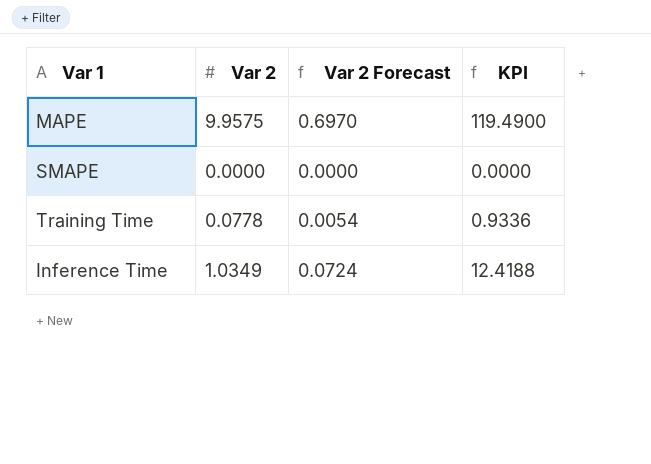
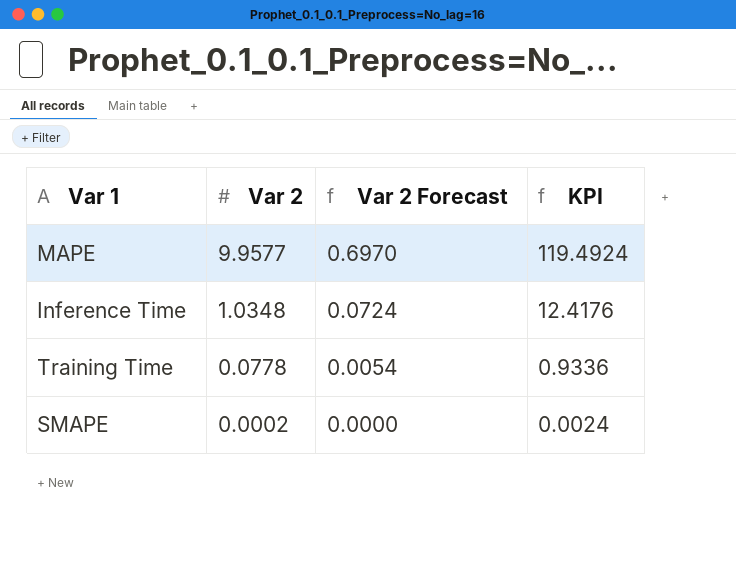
row order: none -> Var 2 descending
MAPE | Var 2: 9.9575 -> 9.9577
MAPE | KPI: 119.4900 -> 119.4924
Inference Time | Var 2: 1.0349 -> 1.0348
Inference Time | KPI: 12.4188 -> 12.4176
SMAPE | Var 2: 0.0000 -> 0.0002
SMAPE | KPI: 0.0000 -> 0.0024

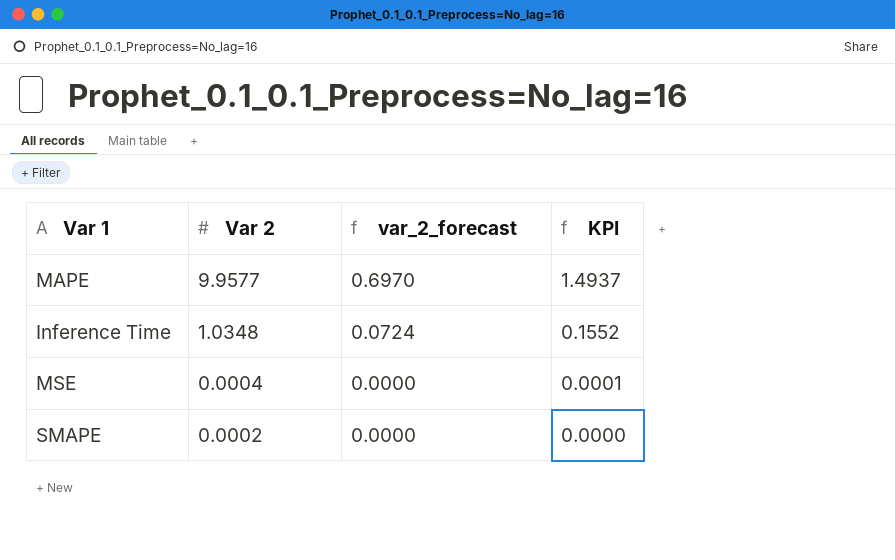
column name: Var 2 Forecast -> var_2_forecast
column KPI | formula: [Var 2] * 12 -> [Var 2] * 0.15
row Training Time: 0.0778 | 0.0054 | 0.9336 -> none
row MSE: none -> 0.0004 | 0.0000 | 0.0001

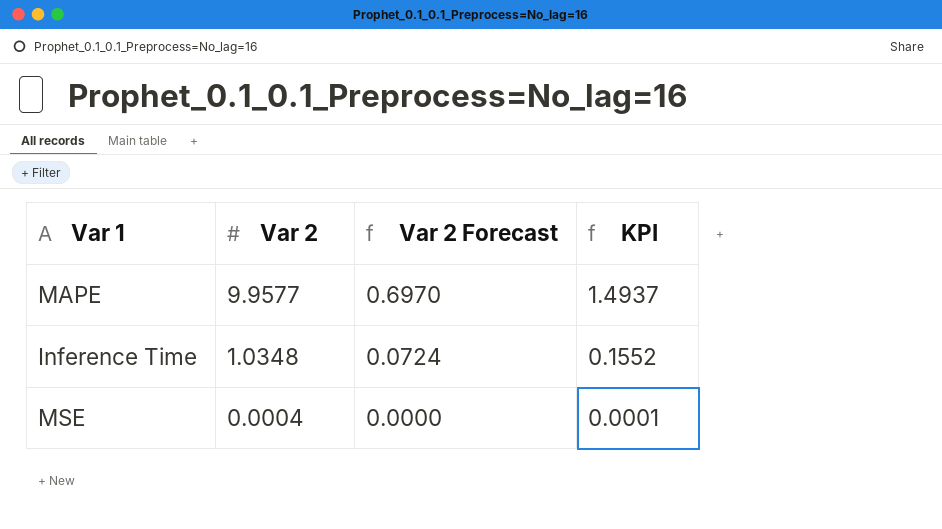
column name: var_2_forecast -> Var 2 Forecast
row SMAPE: 0.0002 | 0.0000 | 0.0000 -> none

